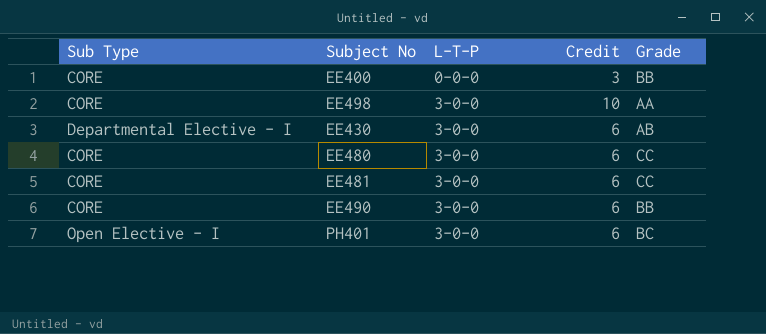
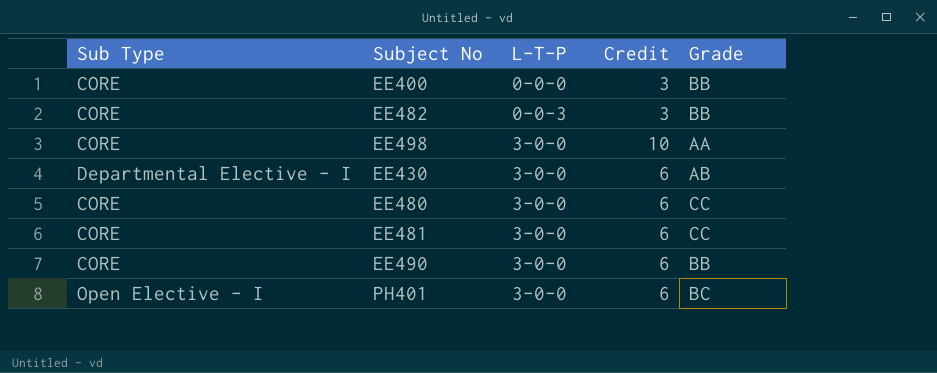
row EE482: none -> CORE | 0-0-3 | 3 | BB

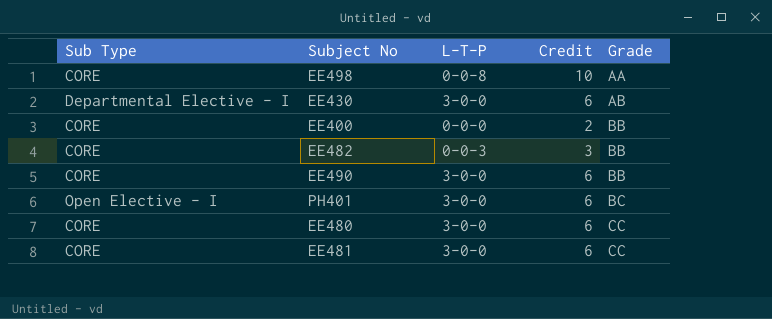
row order: L-T-P ascending -> Grade ascending
EE498 | L-T-P: 3-0-0 -> 0-0-8
EE400 | Credit: 3 -> 2

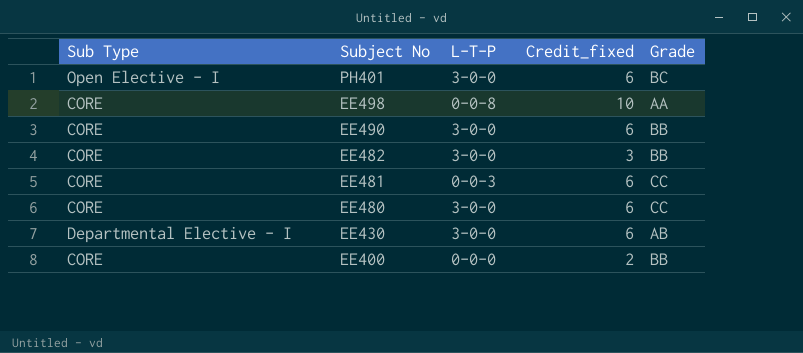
row order: Grade ascending -> Subject No descending
column name: Credit -> Credit_fixed
EE482 | L-T-P: 0-0-3 -> 3-0-0
EE481 | L-T-P: 3-0-0 -> 0-0-3

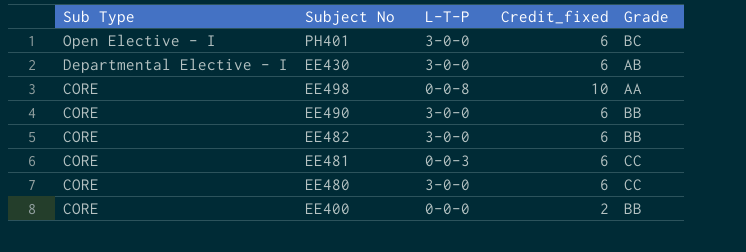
row order: Subject No descending -> Sub Type descending
EE482 | Credit_fixed: 3 -> 6

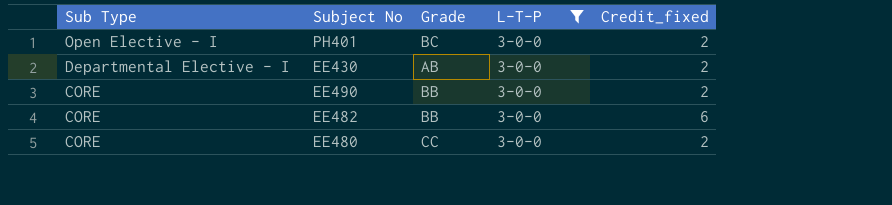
filter: none -> L-T-P = 3-0-0
column Grade | position: 5 -> 3
PH401 | Credit_fixed: 6 -> 2
EE430 | Credit_fixed: 6 -> 2
EE490 | Credit_fixed: 6 -> 2
EE480 | Credit_fixed: 6 -> 2

